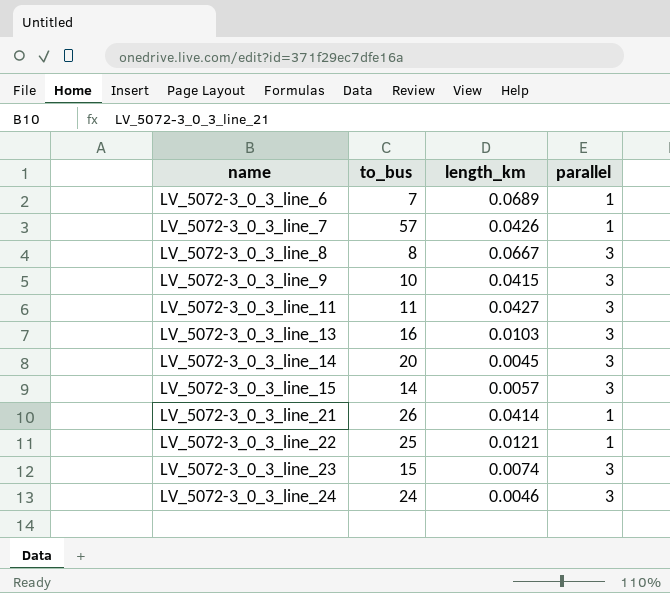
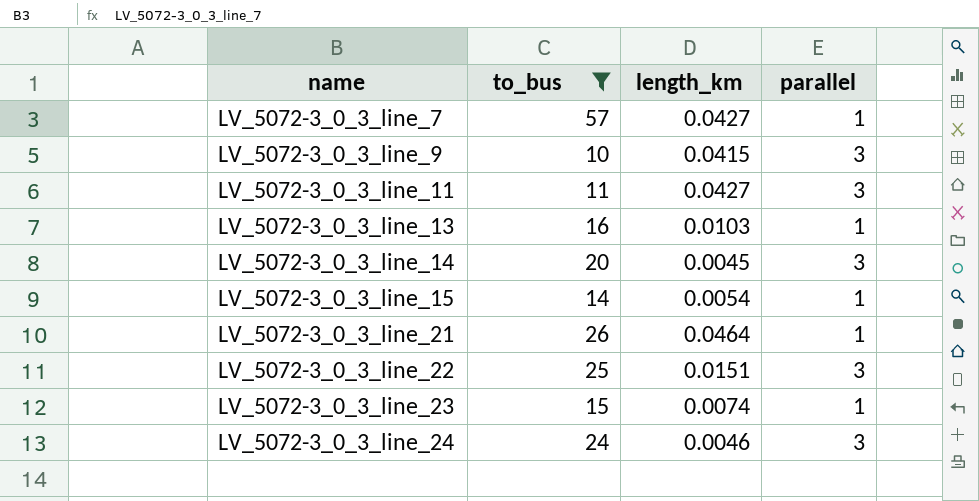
filter: none -> to_bus >= 10
LV_5072-3_0_3_line_7 | length_km: 0.0426 -> 0.0427
LV_5072-3_0_3_line_13 | parallel: 3 -> 1
LV_5072-3_0_3_line_15 | length_km: 0.0057 -> 0.0054
LV_5072-3_0_3_line_15 | parallel: 3 -> 1
LV_5072-3_0_3_line_21 | length_km: 0.0414 -> 0.0464
LV_5072-3_0_3_line_22 | length_km: 0.0121 -> 0.0151
LV_5072-3_0_3_line_22 | parallel: 1 -> 3
LV_5072-3_0_3_line_23 | parallel: 3 -> 1

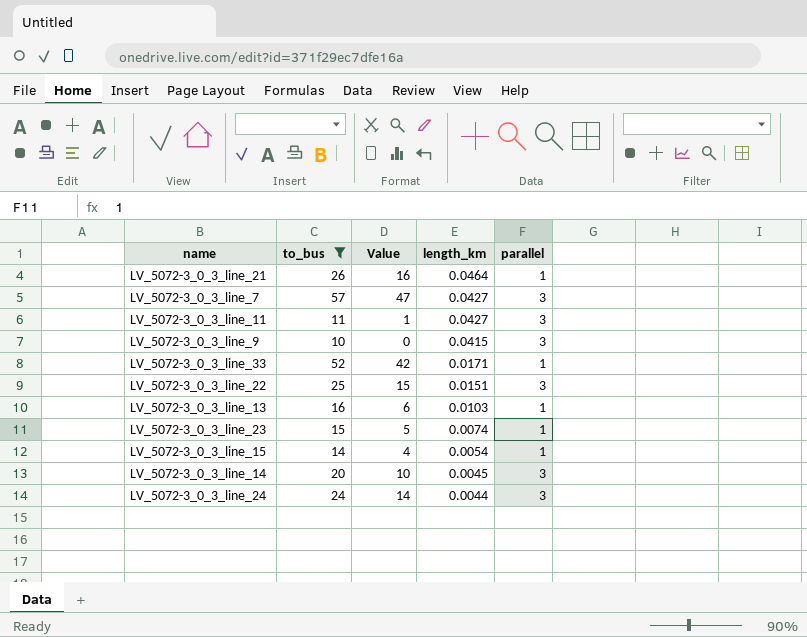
row order: name ascending -> length_km descending
column Value | formula: none -> [to_bus] - 10
LV_5072-3_0_3_line_7 | parallel: 1 -> 3
row LV_5072-3_0_3_line_33: none -> 52 | 42 | 0.0171 | 1
LV_5072-3_0_3_line_24 | length_km: 0.0046 -> 0.0044

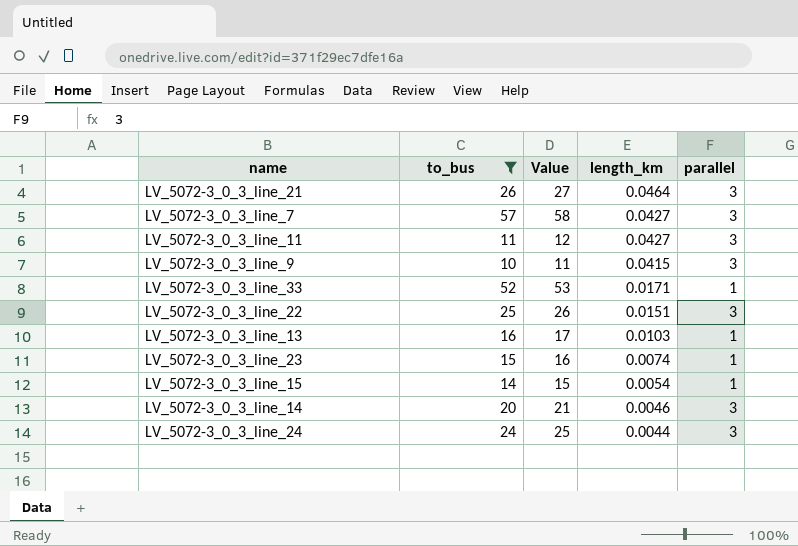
column Value | formula: [to_bus] - 10 -> [to_bus] + 1
LV_5072-3_0_3_line_21 | parallel: 1 -> 3
LV_5072-3_0_3_line_14 | length_km: 0.0045 -> 0.0046

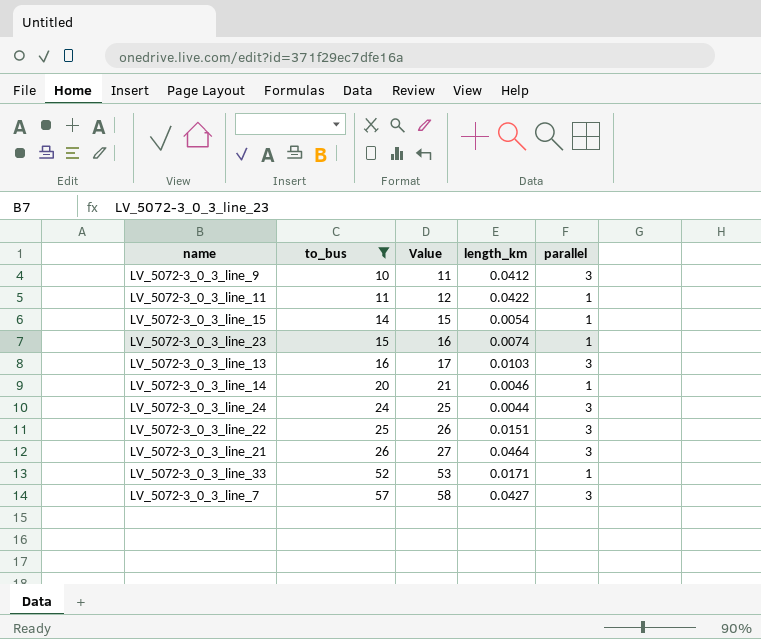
row order: length_km descending -> to_bus ascending
LV_5072-3_0_3_line_9 | length_km: 0.0415 -> 0.0412
LV_5072-3_0_3_line_11 | length_km: 0.0427 -> 0.0422
LV_5072-3_0_3_line_11 | parallel: 3 -> 1
LV_5072-3_0_3_line_13 | parallel: 1 -> 3
LV_5072-3_0_3_line_14 | parallel: 3 -> 1

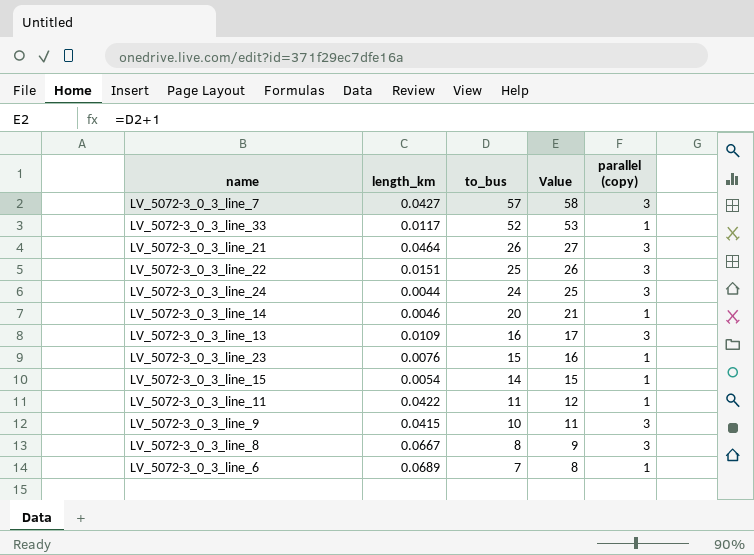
filter: to_bus >= 10 -> none
row order: to_bus ascending -> to_bus descending
column length_km | position: 4 -> 2
column name: parallel -> parallel (copy)
LV_5072-3_0_3_line_33 | length_km: 0.0171 -> 0.0117
LV_5072-3_0_3_line_13 | length_km: 0.0103 -> 0.0109
LV_5072-3_0_3_line_23 | length_km: 0.0074 -> 0.0076
LV_5072-3_0_3_line_9 | length_km: 0.0412 -> 0.0415

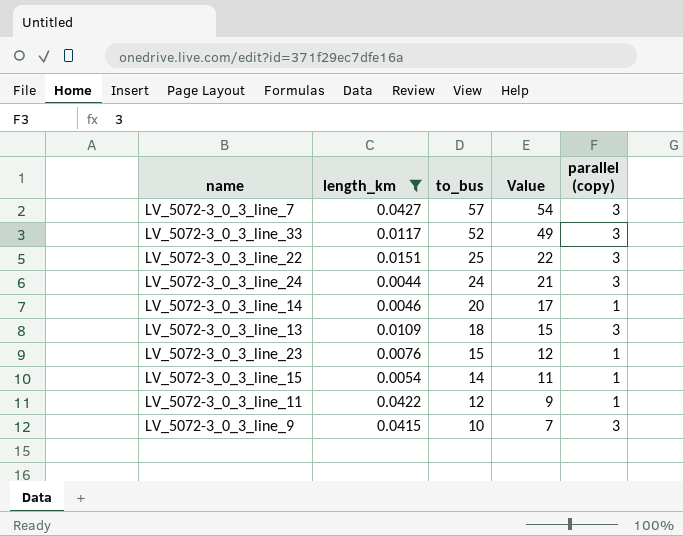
filter: none -> length_km <= 0.0427
column Value | formula: [to_bus] + 1 -> [to_bus] - 3
LV_5072-3_0_3_line_33 | parallel (copy): 1 -> 3
LV_5072-3_0_3_line_13 | to_bus: 16 -> 18
LV_5072-3_0_3_line_11 | to_bus: 11 -> 12

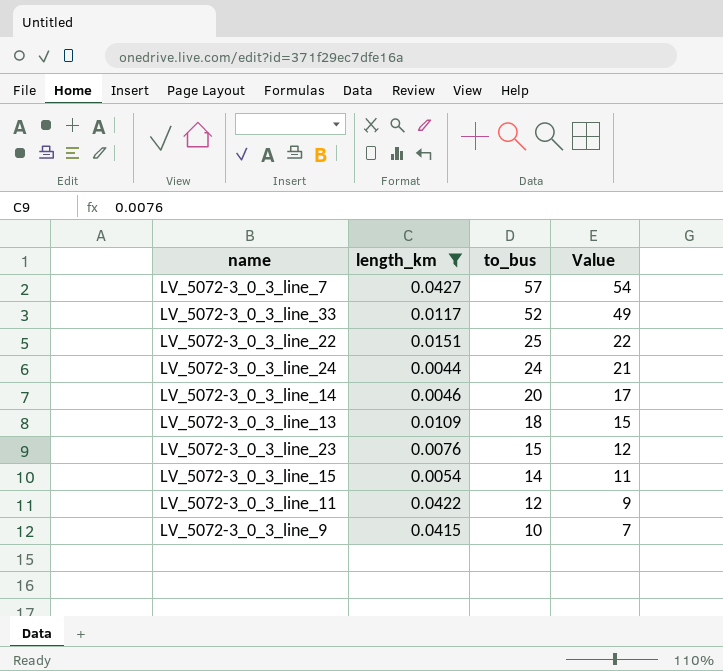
column parallel (copy) | position: 5 -> none

